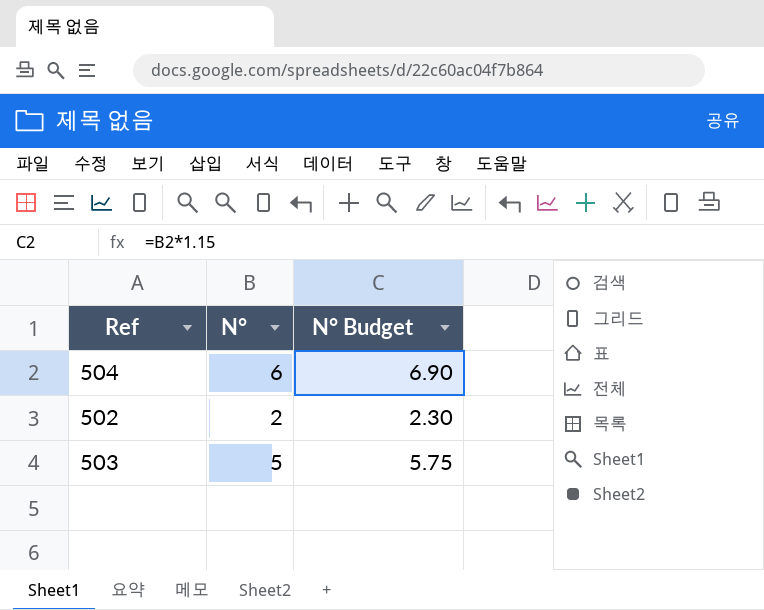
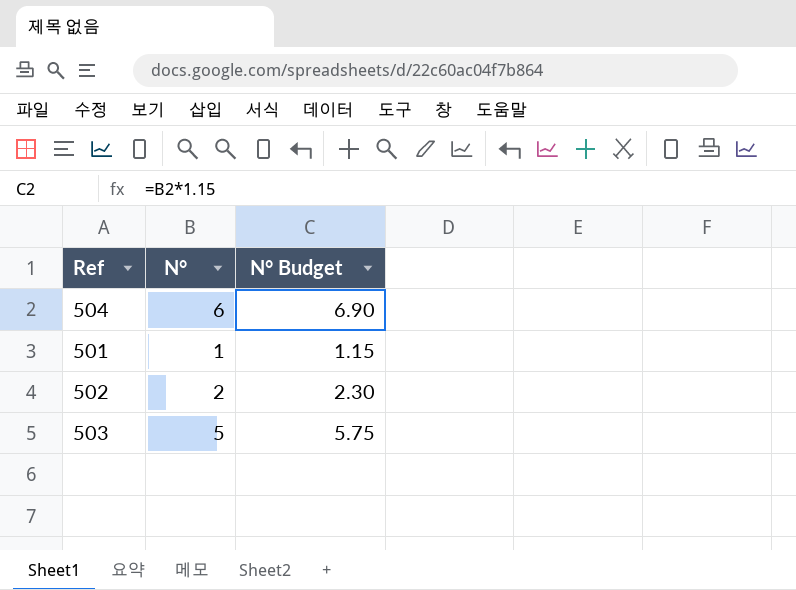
row 501: none -> 1 | 1.15

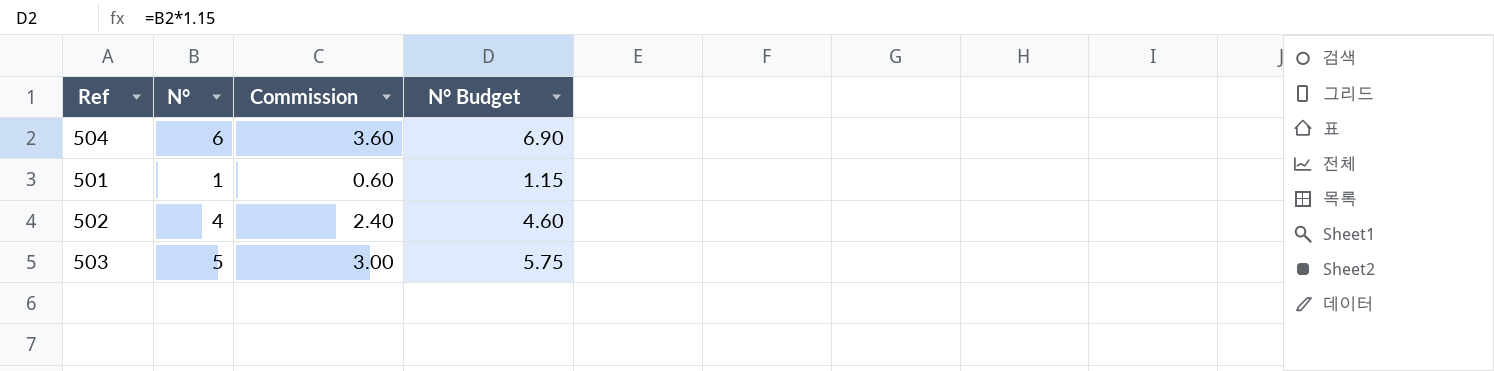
column Commission | formula: none -> [N°] * 0.6
502 | N°: 2 -> 4
502 | N° Budget: 2.30 -> 4.60

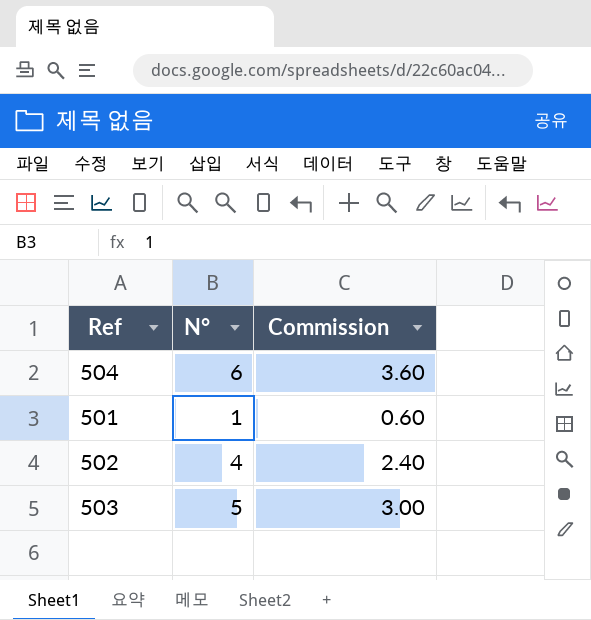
column N° Budget | formula: [N°] * 1.15 -> none

